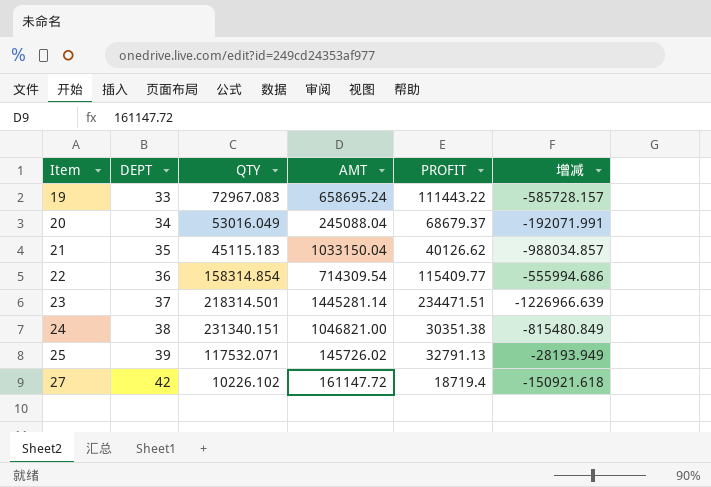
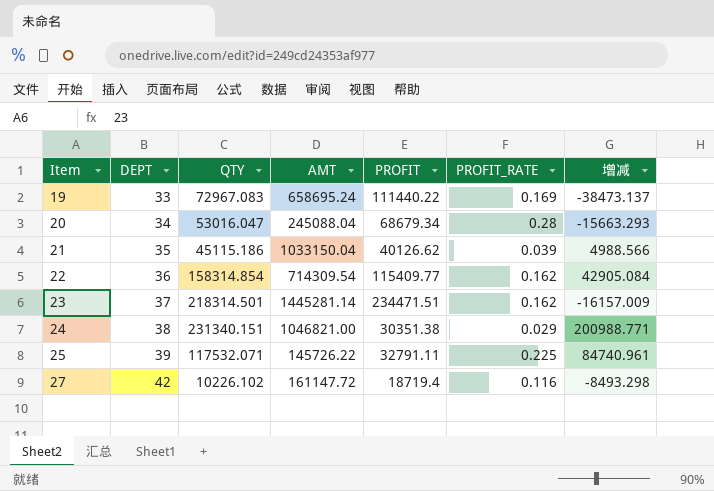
column PROFIT_RATE | formula: none -> [PROFIT] / [AMT]
column 增减 | formula: [QTY] - [AMT] -> [QTY] - [PROFIT]
19 | PROFIT: 111443.22 -> 111440.22
20 | QTY: 53016.049 -> 53016.047
20 | PROFIT: 68679.37 -> 68679.34
21 | QTY: 45115.183 -> 45115.186
25 | AMT: 145726.02 -> 145726.22
25 | PROFIT: 32791.13 -> 32791.11

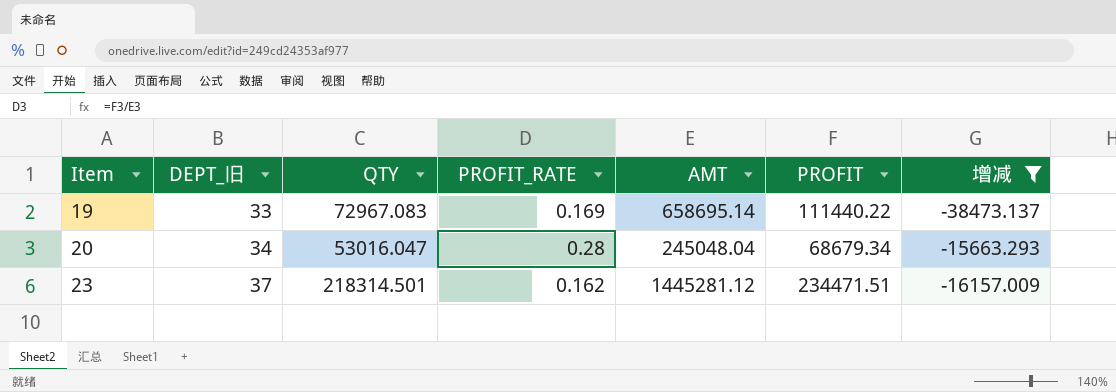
filter: none -> 增减 <= -15663.293
column name: DEPT -> DEPT_旧
column PROFIT_RATE | position: 6 -> 4
19 | AMT: 658695.24 -> 658695.14
20 | AMT: 245088.04 -> 245048.04
23 | AMT: 1445281.14 -> 1445281.12

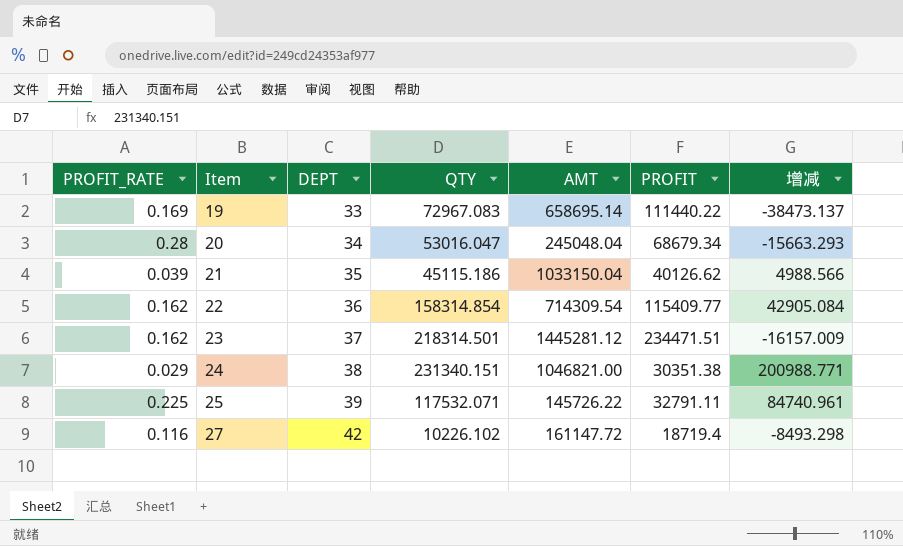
filter: 增减 <= -15663.293 -> none
column PROFIT_RATE | position: 4 -> 1
column name: DEPT_旧 -> DEPT

